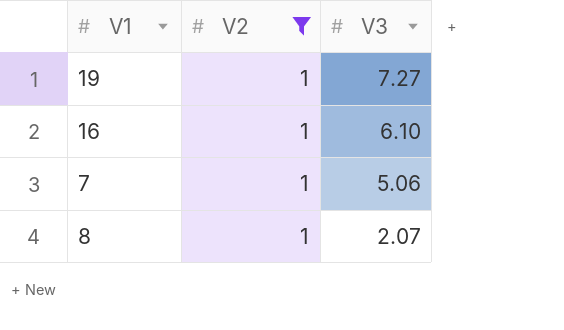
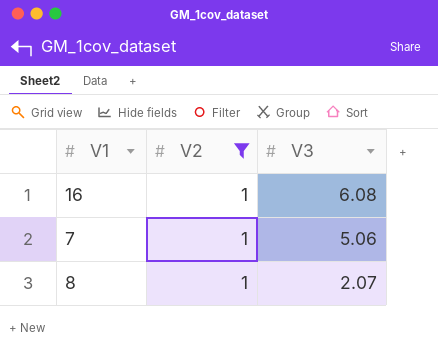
row 19: 1 | 7.27 -> none
16 | V3: 6.10 -> 6.08

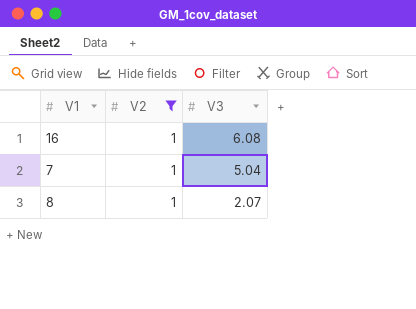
7 | V3: 5.06 -> 5.04

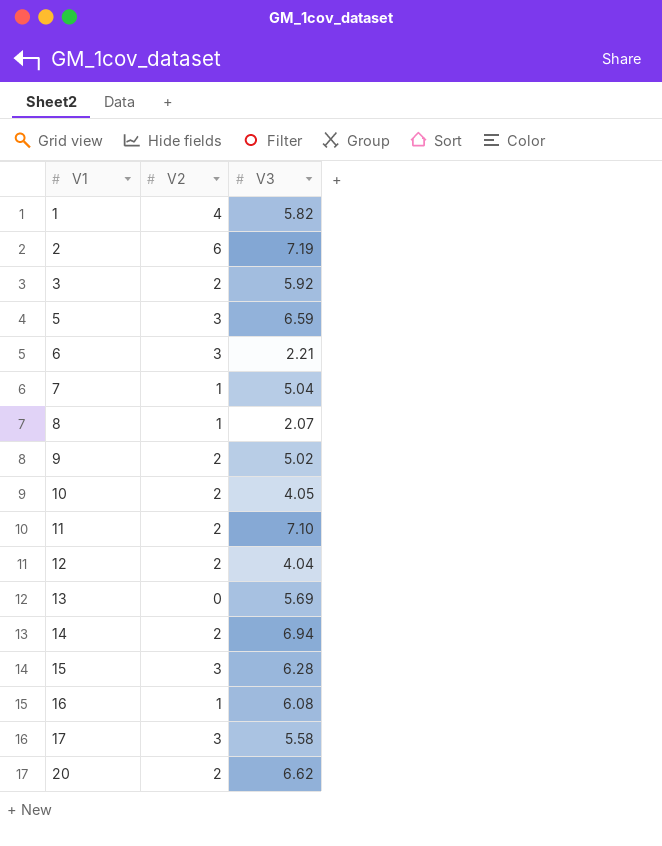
filter: V2 = 1 -> none
row order: V3 descending -> V1 ascending

